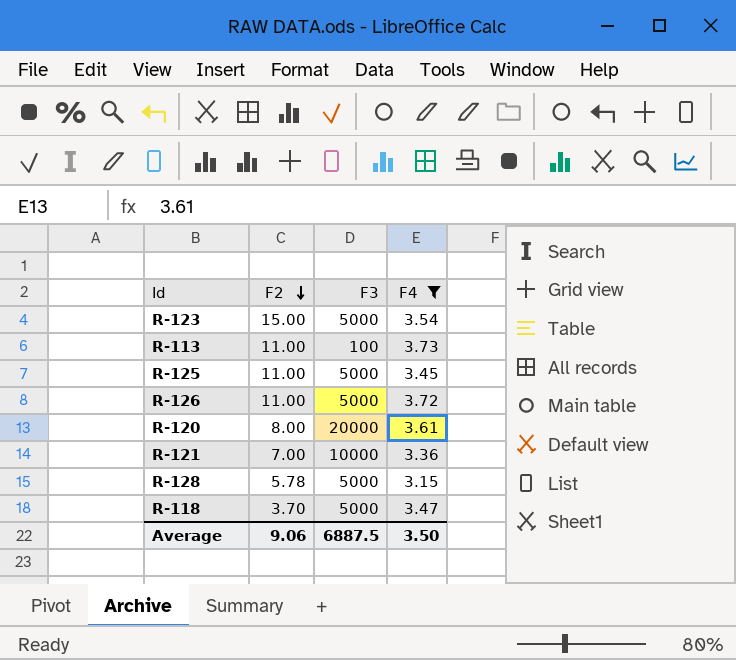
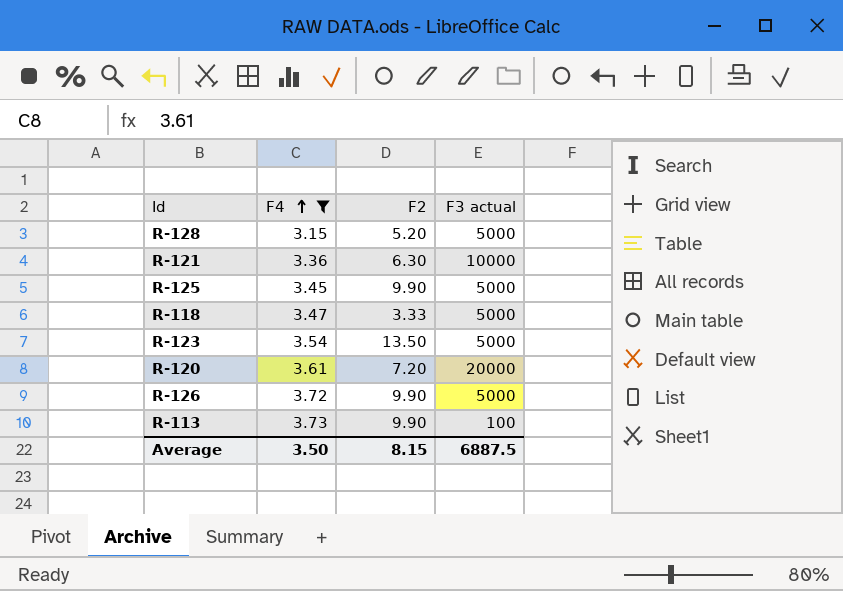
row order: F2 descending -> F4 ascending
column F4 | position: 4 -> 2
column name: F3 -> F3 actual
R-128 | F2: 5.78 -> 5.20
R-121 | F2: 7.00 -> 6.30
R-125 | F2: 11.00 -> 9.90
R-118 | F2: 3.70 -> 3.33
R-123 | F2: 15.00 -> 13.50
R-120 | F2: 8.00 -> 7.20
R-126 | F2: 11.00 -> 9.90
R-113 | F2: 11.00 -> 9.90
Average | F2: 9.06 -> 8.15

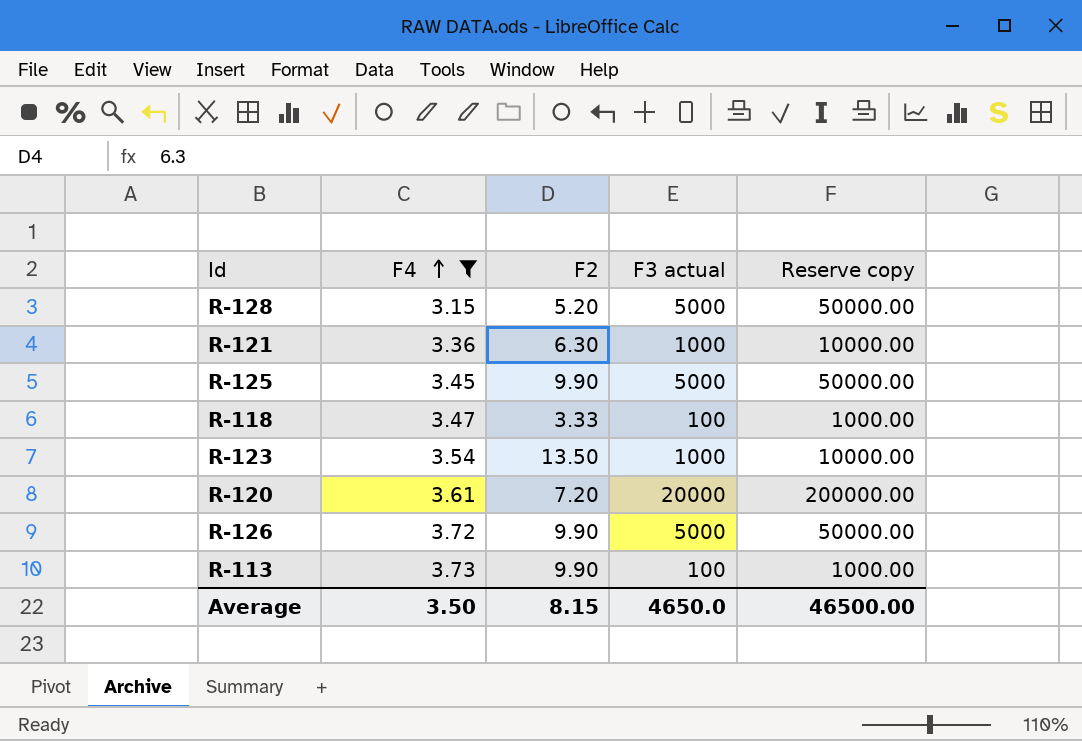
column Reserve copy | formula: none -> [F3 actual] * 10
R-121 | F3 actual: 10000 -> 1000
R-118 | F3 actual: 5000 -> 100
R-123 | F3 actual: 5000 -> 1000
Average | F3 actual: 6887.5 -> 4650.0

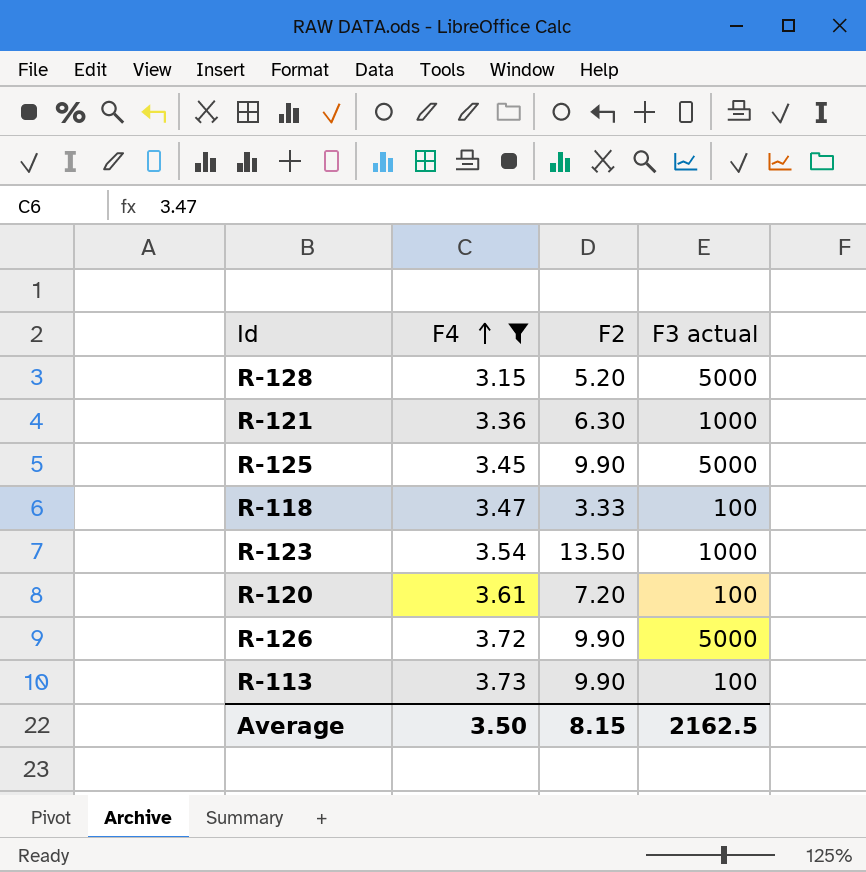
column Reserve copy | formula: [F3 actual] * 10 -> none
R-120 | F3 actual: 20000 -> 100
Average | F3 actual: 4650.0 -> 2162.5

